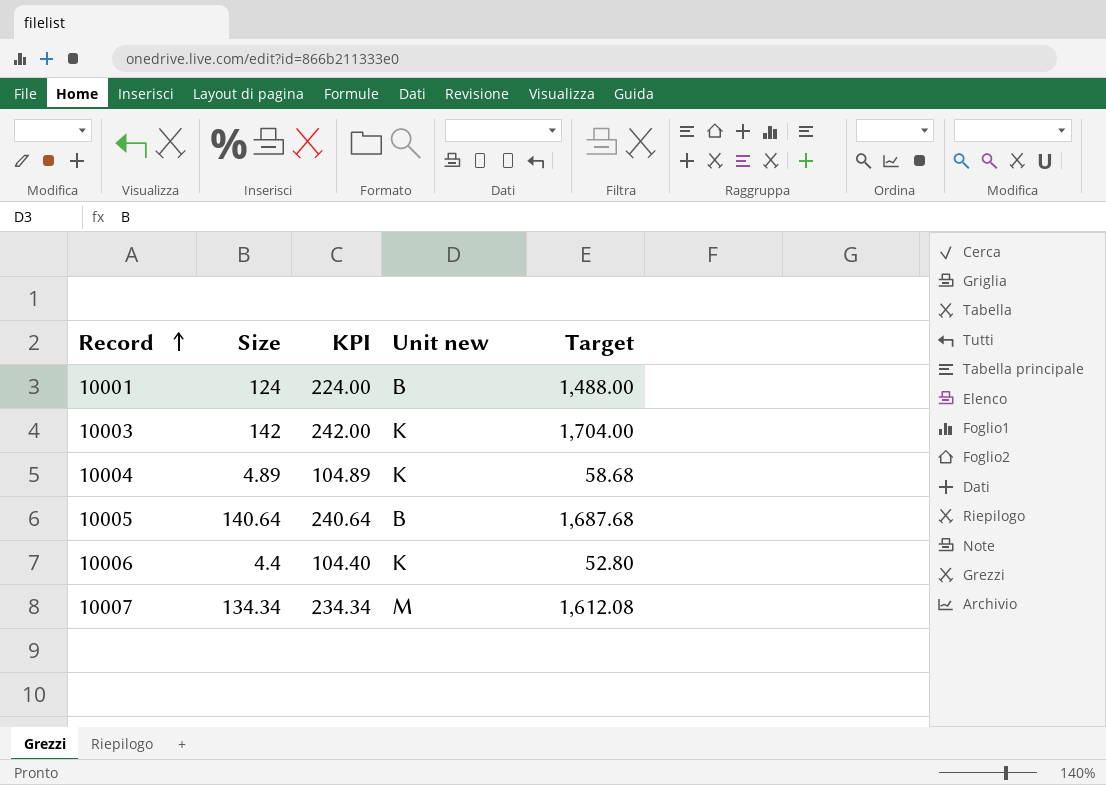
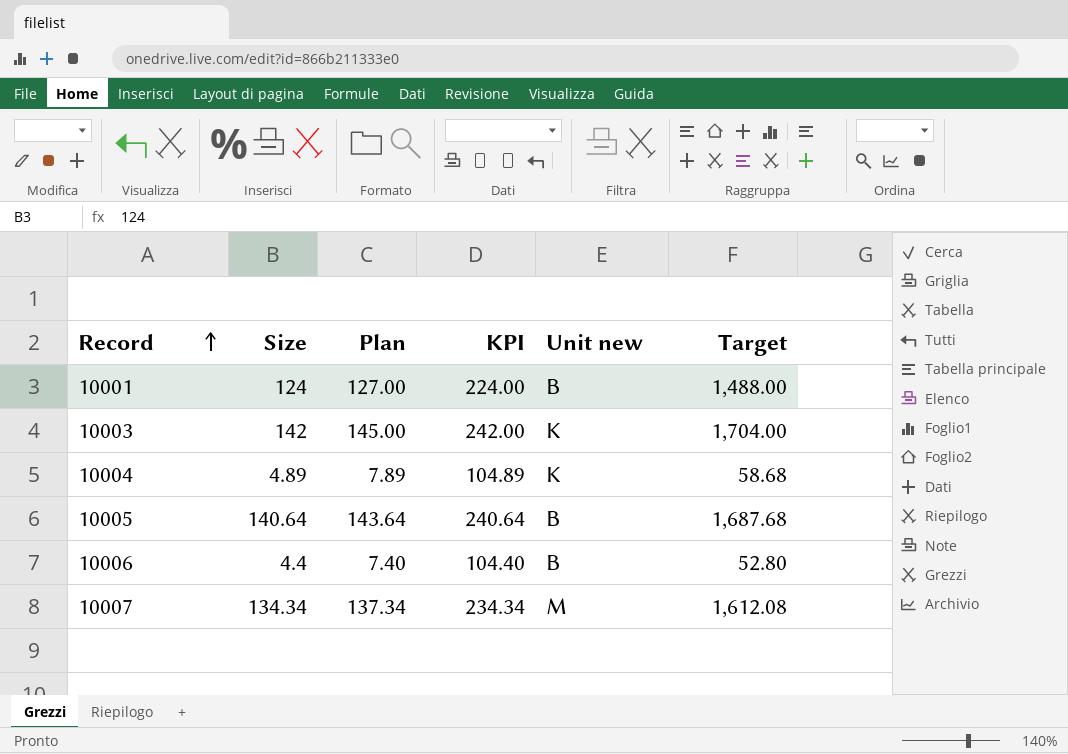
column Plan | formula: none -> [Size] + 3
10006 | Unit new: K -> B

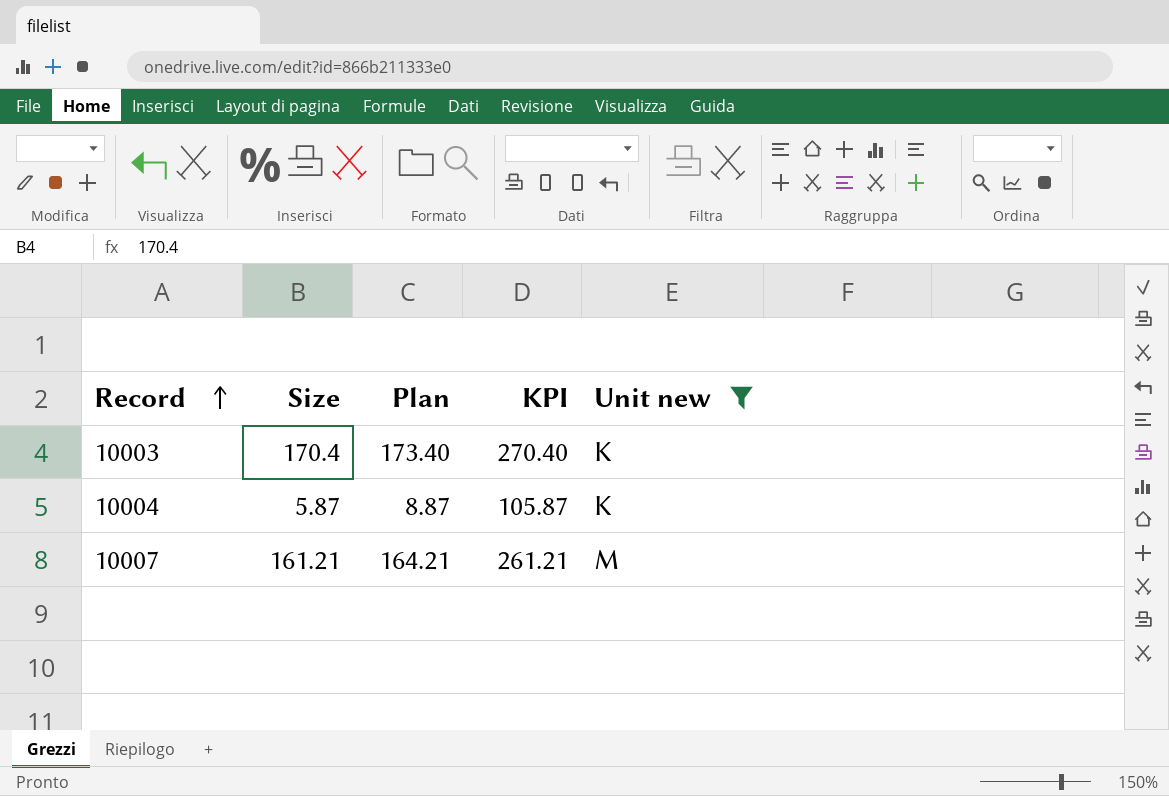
filter: none -> Unit new != B
column Target | formula: [Size] * 12 -> none
10003 | Size: 142 -> 170.4
10003 | Plan: 145.00 -> 173.40
10003 | KPI: 242.00 -> 270.40
10004 | Size: 4.89 -> 5.87
10004 | Plan: 7.89 -> 8.87
10004 | KPI: 104.89 -> 105.87
10007 | Size: 134.34 -> 161.21
10007 | Plan: 137.34 -> 164.21
10007 | KPI: 234.34 -> 261.21

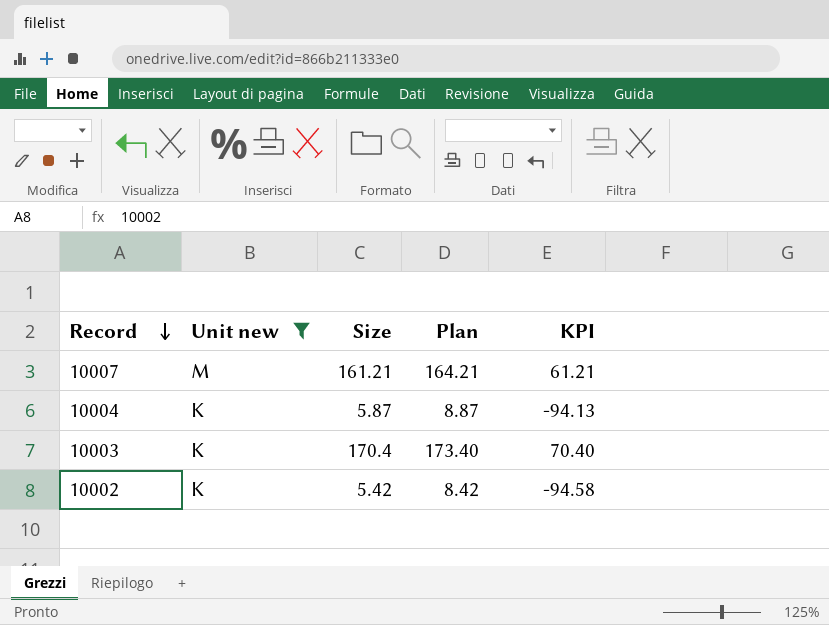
row order: Record ascending -> Record descending
column Unit new | position: 5 -> 2
column KPI | formula: [Size] + 100 -> [Size] - 100
row 10002: none -> K | 5.42 | 8.42 | -94.58

